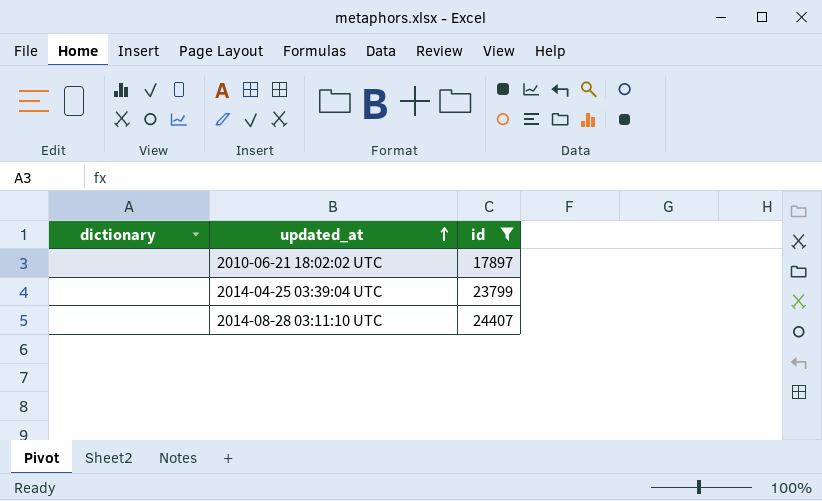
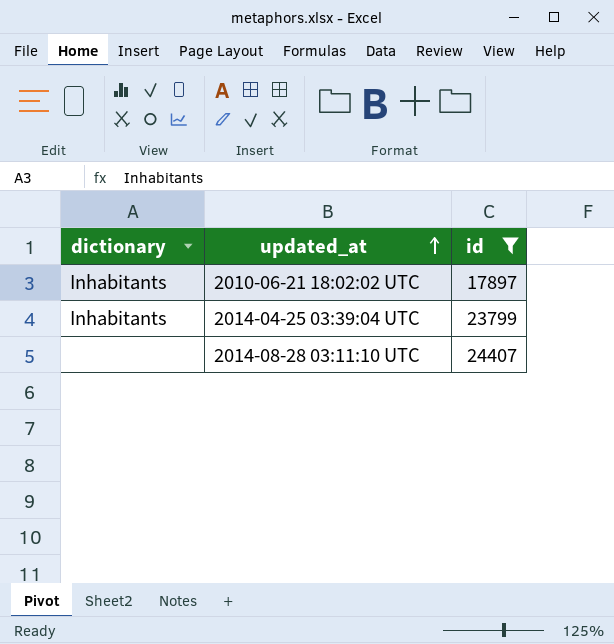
2010-06-21 18:02:02 UTC | dictionary: none -> Inhabitants
2014-04-25 03:39:04 UTC | dictionary: none -> Inhabitants

